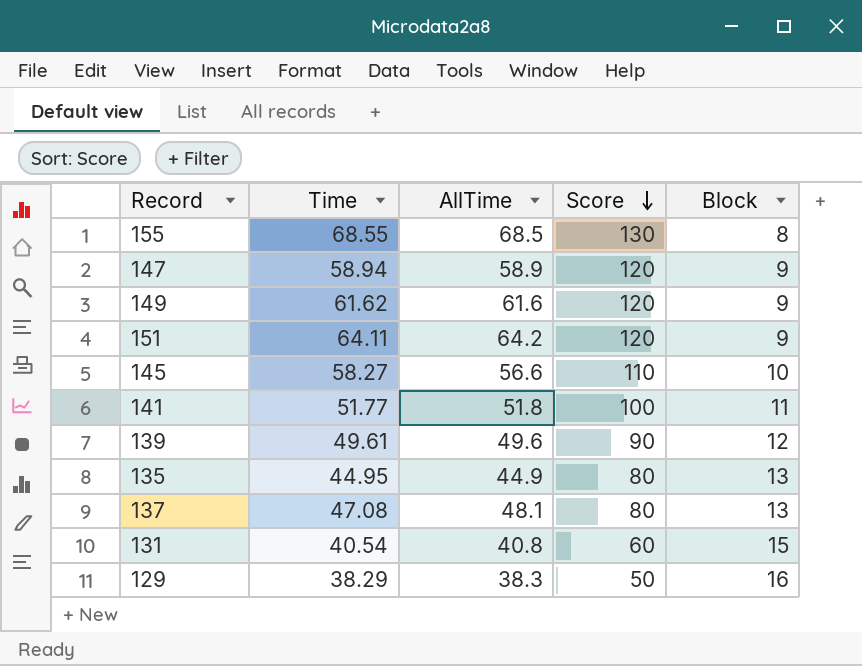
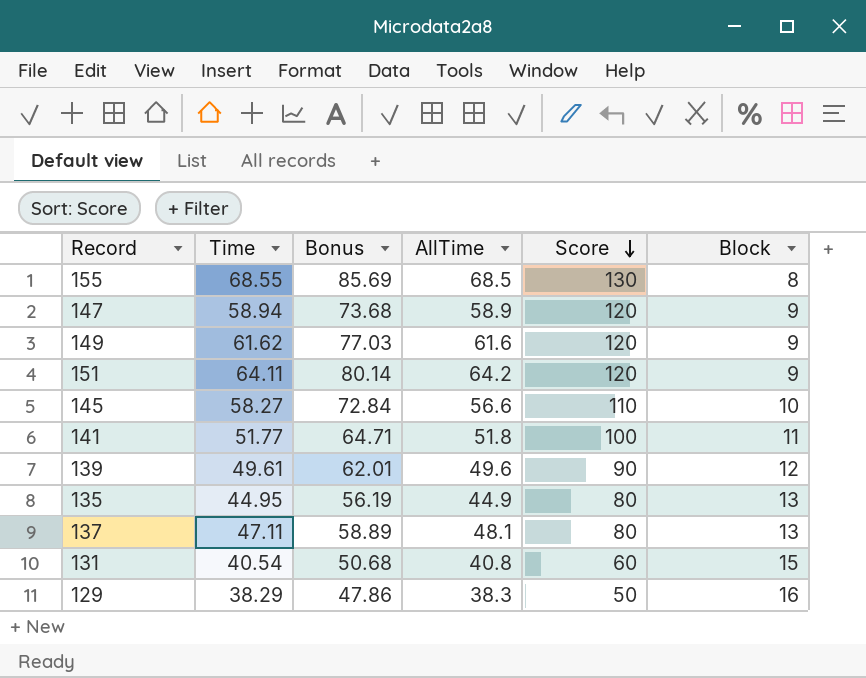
column Bonus | formula: none -> [Time] * 1.25
137 | Time: 47.08 -> 47.11

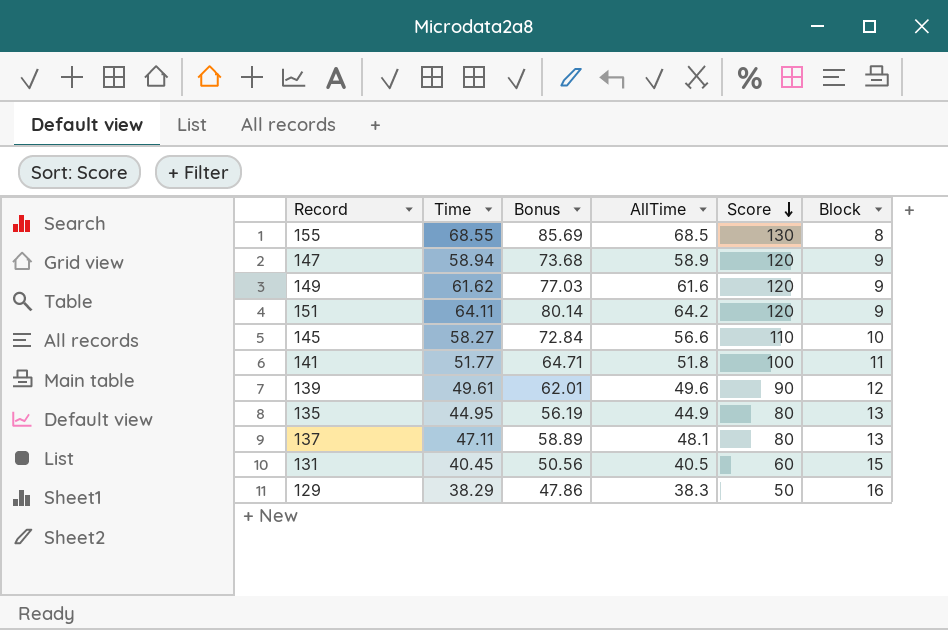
131 | Time: 40.54 -> 40.45
131 | Bonus: 50.68 -> 50.56
131 | AllTime: 40.8 -> 40.5

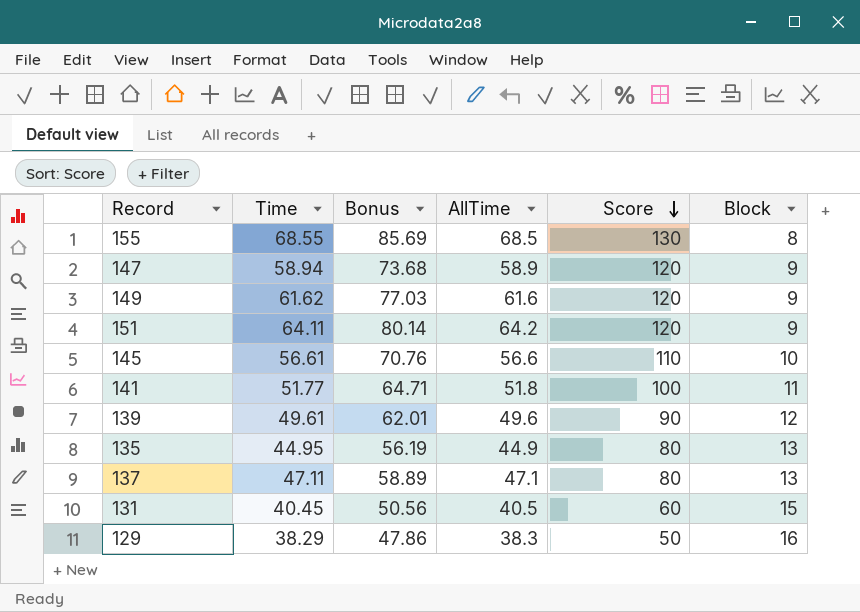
145 | Time: 58.27 -> 56.61
145 | Bonus: 72.84 -> 70.76
137 | AllTime: 48.1 -> 47.1

